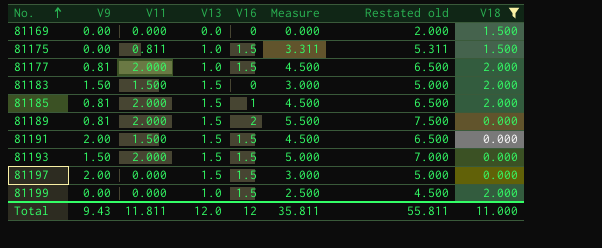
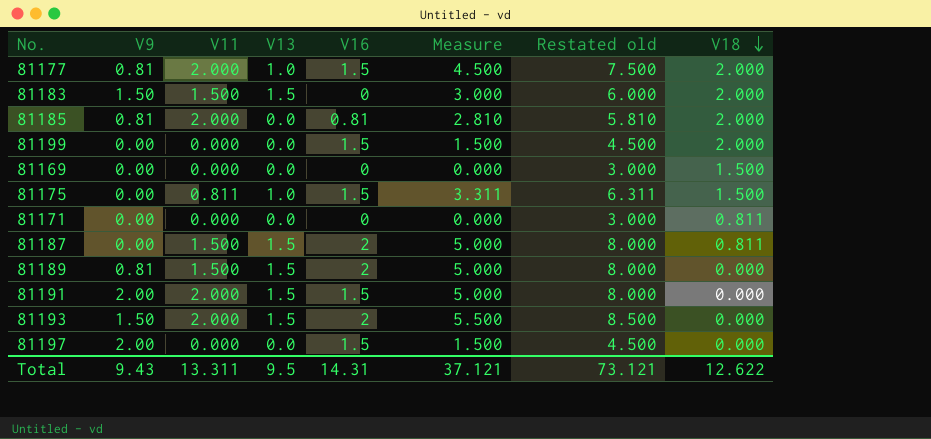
filter: V18 != 0.811 -> none
row order: No. ascending -> V18 descending
column Restated old | formula: [Measure] + 2 -> [Measure] + 3
81185 | V13: 1.5 -> 0.0
81185 | V16: 1 -> 0.81
81185 | Measure: 4.500 -> 2.810
81199 | V13: 1.0 -> 0.0
81199 | Measure: 2.500 -> 1.500
81189 | V11: 2.000 -> 1.500
81189 | Measure: 5.500 -> 5.000
81191 | V11: 1.500 -> 2.000
81191 | Measure: 4.500 -> 5.000
81193 | V16: 1.5 -> 2
81193 | Measure: 5.000 -> 5.500
81197 | V13: 1.5 -> 0.0
81197 | Measure: 3.000 -> 1.500
Total | V11: 11.811 -> 13.311
Total | V13: 12.0 -> 9.5
Total | V16: 12 -> 14.31
Total | Measure: 35.811 -> 37.121
Total | Restated old: 55.811 -> 73.121
Total | V18: 11.000 -> 12.622

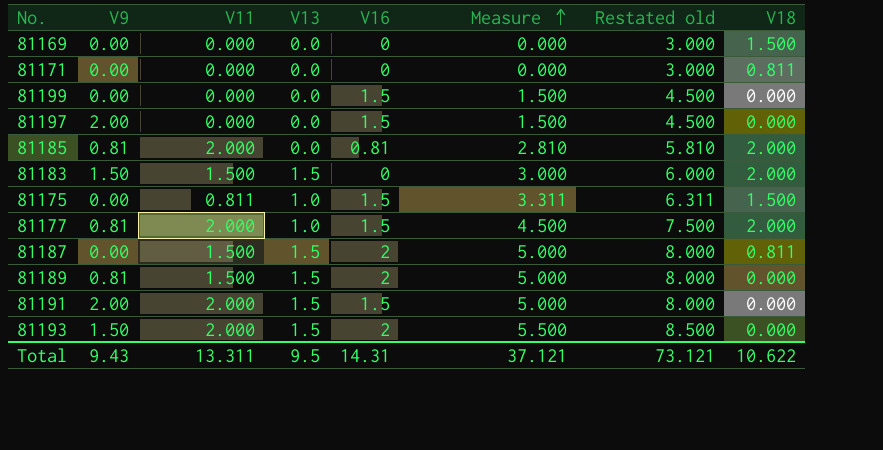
row order: V18 descending -> Measure ascending
81199 | V18: 2.000 -> 0.000
Total | V18: 12.622 -> 10.622

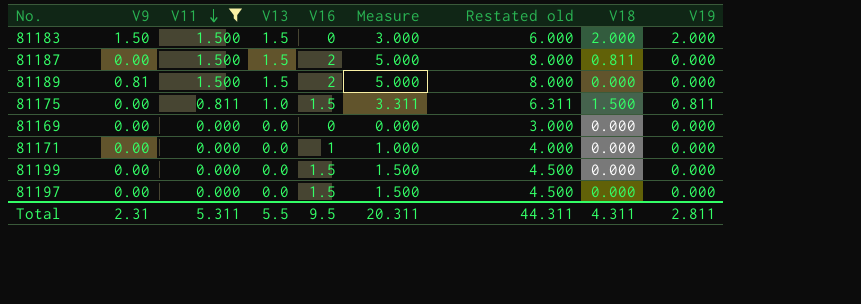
filter: none -> V11 != 2.000
row order: Measure ascending -> V11 descending
column V19 | position: none -> 9
81169 | V18: 1.500 -> 0.000
81171 | V16: 0 -> 1
81171 | Measure: 0.000 -> 1.000
81171 | Restated old: 3.000 -> 4.000
81171 | V18: 0.811 -> 0.000
81197 | V9: 2.00 -> 0.00
Total | V9: 9.43 -> 2.31
Total | V11: 13.311 -> 5.311
Total | V13: 9.5 -> 5.5
Total | V16: 14.31 -> 9.5
Total | Measure: 37.121 -> 20.311
Total | Restated old: 73.121 -> 44.311
Total | V18: 10.622 -> 4.311

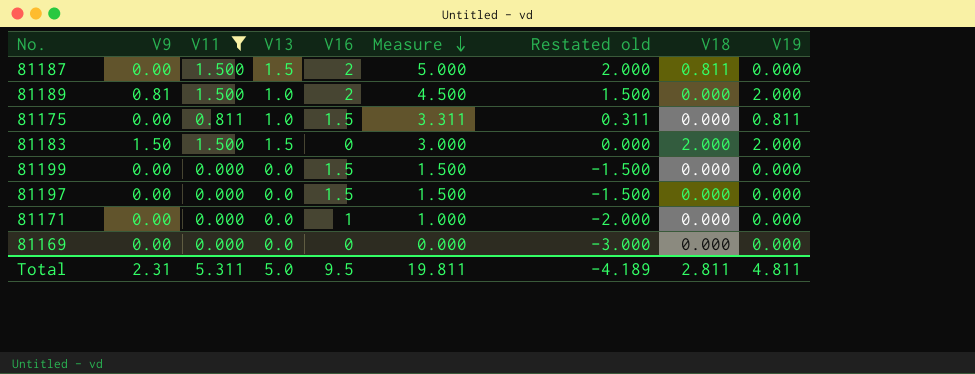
row order: V11 descending -> Measure descending
column Restated old | formula: [Measure] + 3 -> [Measure] - 3
81189 | V13: 1.5 -> 1.0
81189 | Measure: 5.000 -> 4.500
81189 | V19: 0.000 -> 2.000
81175 | V18: 1.500 -> 0.000
Total | V13: 5.5 -> 5.0
Total | Measure: 20.311 -> 19.811
Total | Restated old: 44.311 -> -4.189
Total | V18: 4.311 -> 2.811
Total | V19: 2.811 -> 4.811

